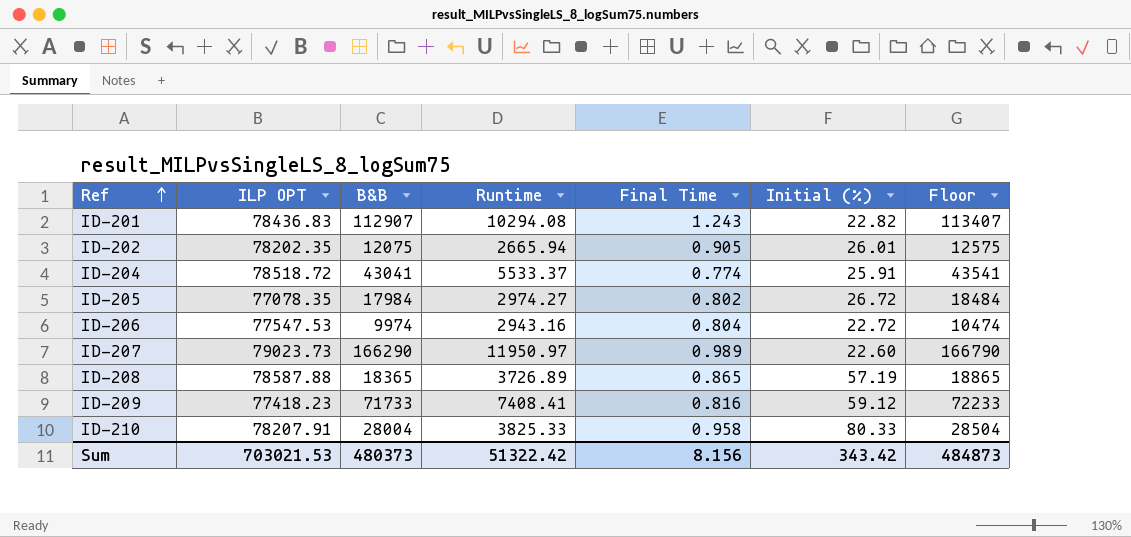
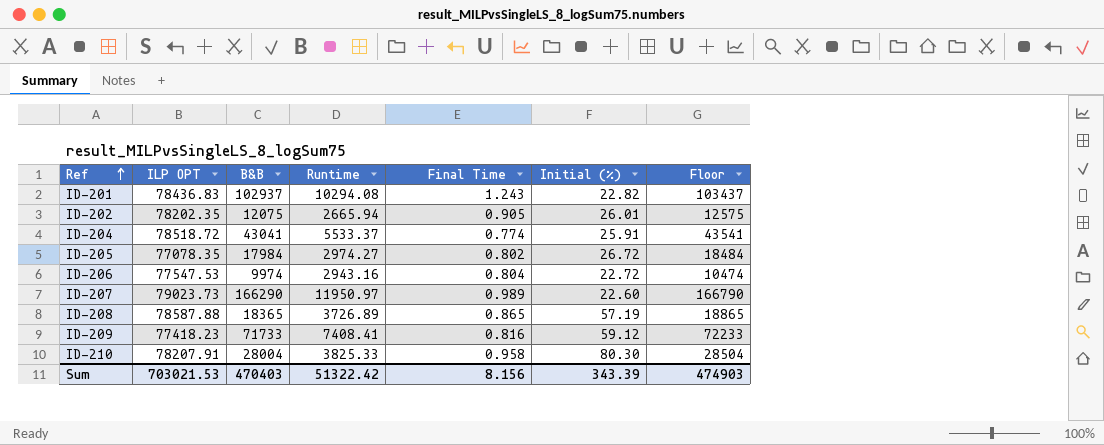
ID-201 | B&B: 112907 -> 102937
ID-201 | Floor: 113407 -> 103437
ID-210 | Initial (%): 80.33 -> 80.30
Sum | B&B: 480373 -> 470403
Sum | Initial (%): 343.42 -> 343.39
Sum | Floor: 484873 -> 474903

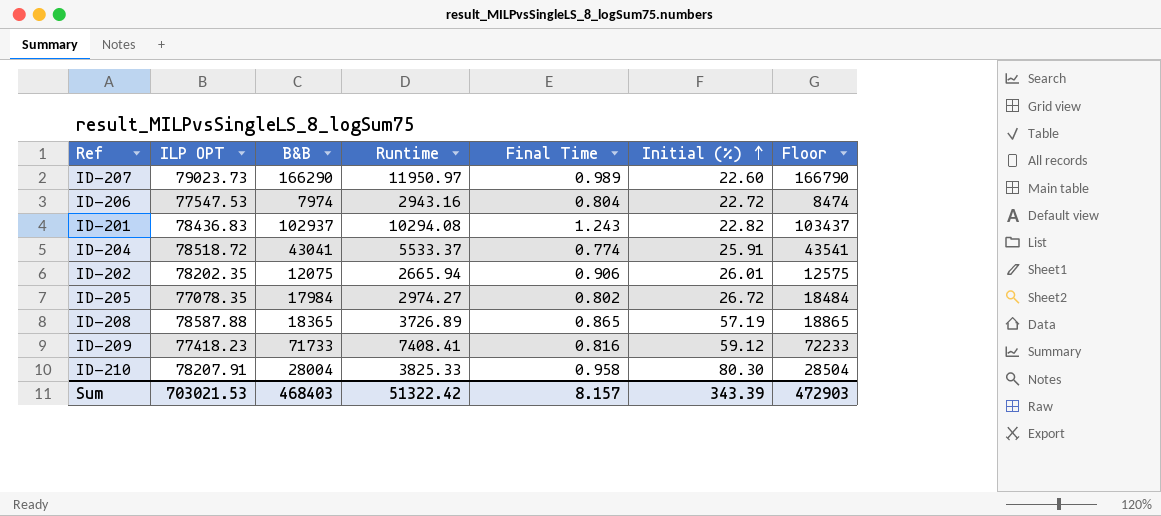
row order: Ref ascending -> Initial (%) ascending
ID-206 | B&B: 9974 -> 7974
ID-206 | Floor: 10474 -> 8474
ID-202 | Final Time: 0.905 -> 0.906
Sum | B&B: 470403 -> 468403
Sum | Final Time: 8.156 -> 8.157
Sum | Floor: 474903 -> 472903

